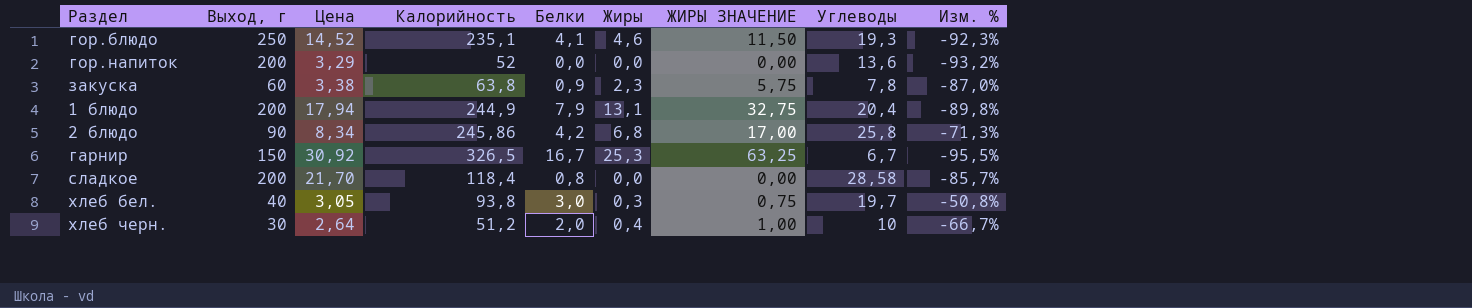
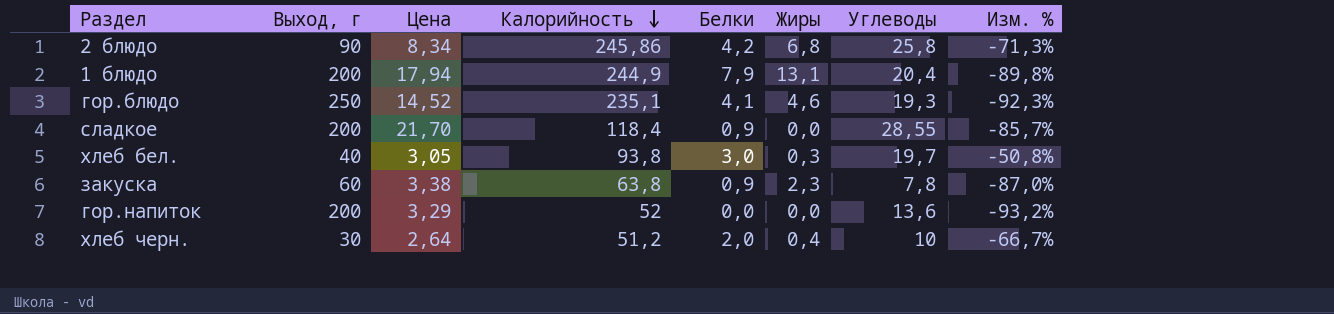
row order: none -> Калорийность descending
column ЖИРЫ ЗНАЧЕНИЕ | formula: [Жиры] * 2,5 -> none
row гарнир: 150 | 30,92 | 326,5 | 16,7 | 25,3 | 63,25 | 6,7 | -95,5% -> none
сладкое | Белки: 0,8 -> 0,9
сладкое | Углеводы: 28,58 -> 28,55

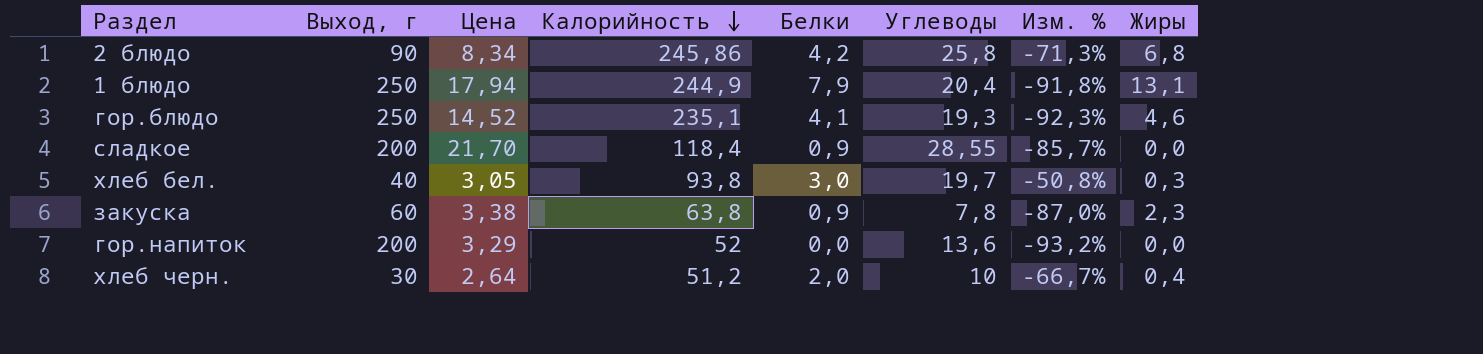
column Жиры | position: 6 -> 8
1 блюдо | Выход, г: 200 -> 250
1 блюдо | Изм. %: -89,8% -> -91,8%

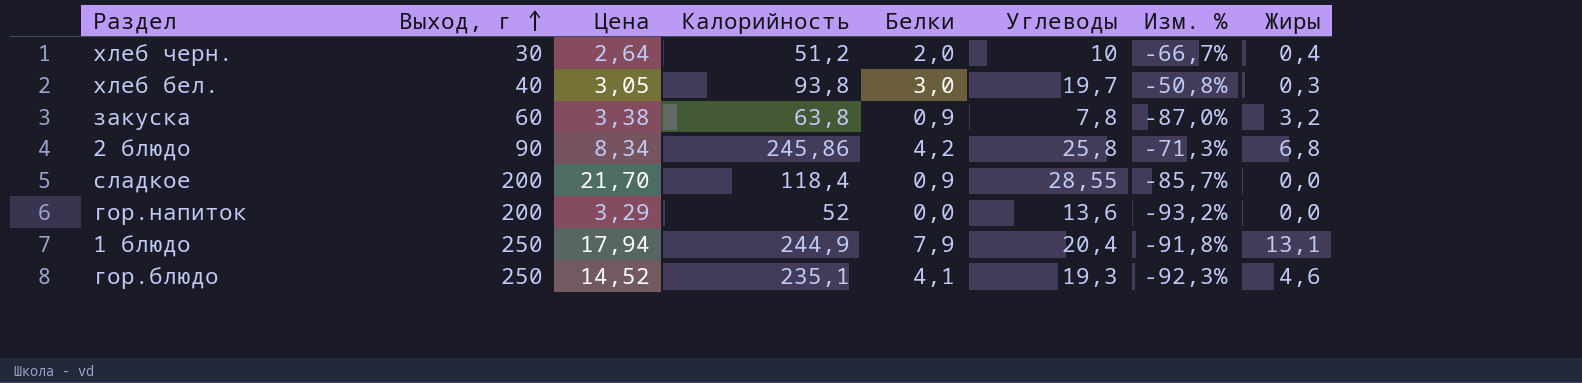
row order: Калорийность descending -> Выход, г ascending
закуска | Жиры: 2,3 -> 3,2

